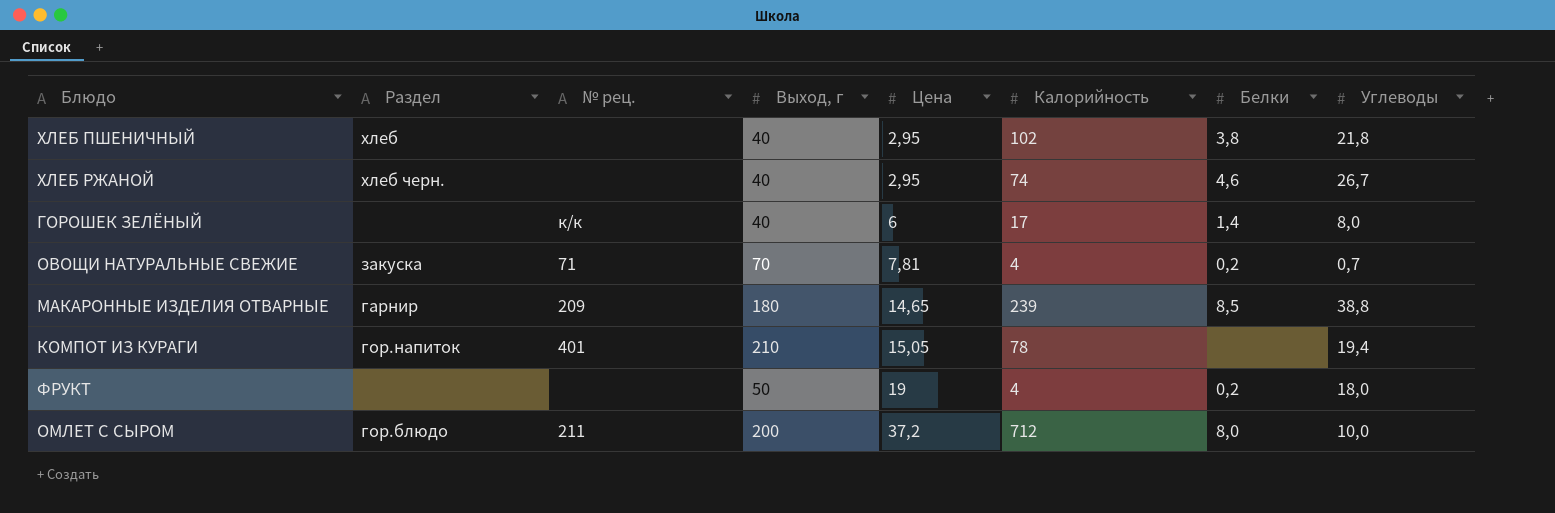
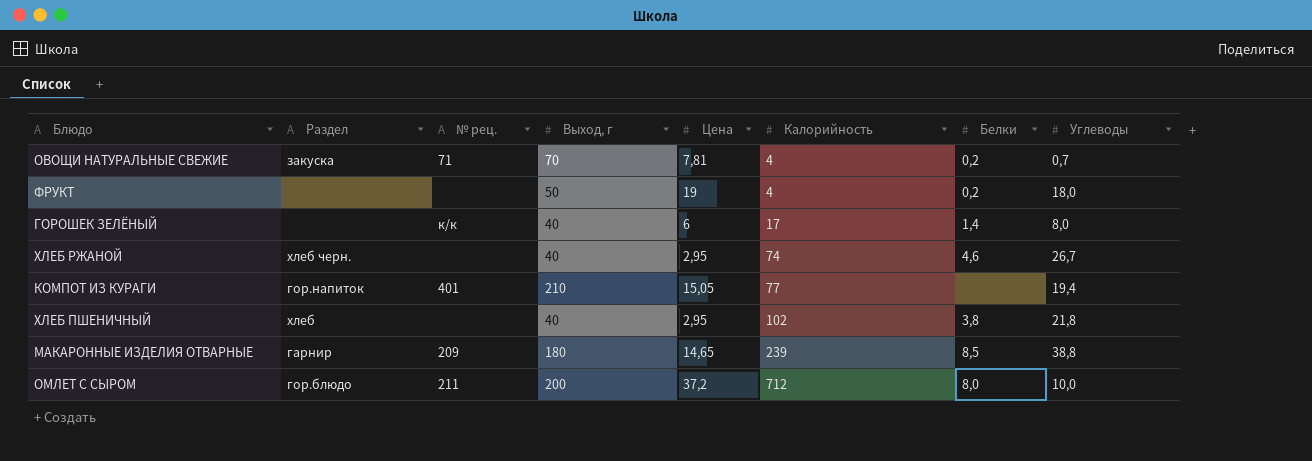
row order: Цена ascending -> Калорийность ascending
КОМПОТ ИЗ КУРАГИ | Калорийность: 78 -> 77

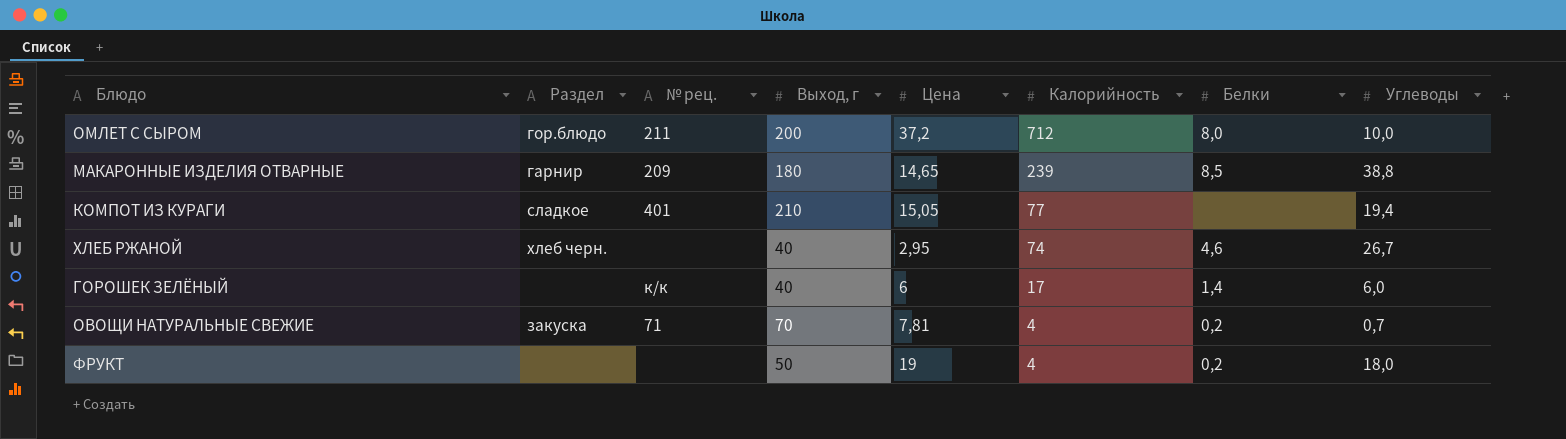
row order: Калорийность ascending -> Калорийность descending
row ХЛЕБ ПШЕНИЧНЫЙ: хлеб | none | 40 | 2,95 | 102 | 3,8 | 21,8 -> none
КОМПОТ ИЗ КУРАГИ | Раздел: гор.напиток -> сладкое
ГОРОШЕК ЗЕЛЁНЫЙ | Углеводы: 8,0 -> 6,0

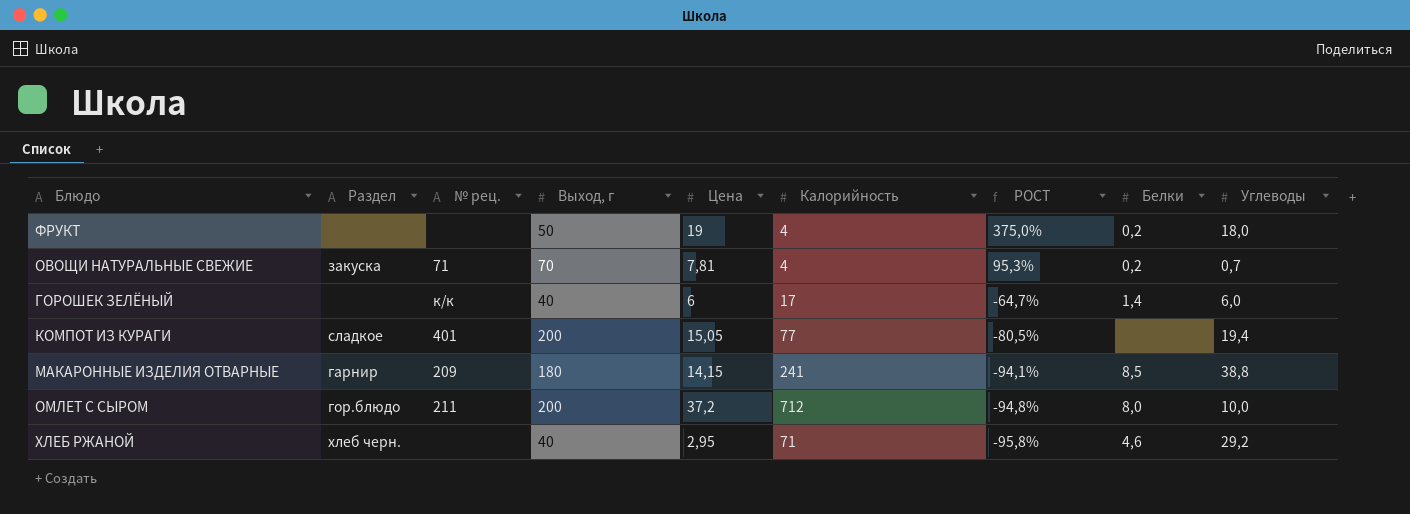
row order: Калорийность descending -> РОСТ descending
column РОСТ | formula: none -> ([Цена] - [Калорийность]) / [Калорийность]
КОМПОТ ИЗ КУРАГИ | Выход, г: 210 -> 200
МАКАРОННЫЕ ИЗДЕЛИЯ ОТВАРНЫЕ | Цена: 14,65 -> 14,15
МАКАРОННЫЕ ИЗДЕЛИЯ ОТВАРНЫЕ | Калорийность: 239 -> 241
ХЛЕБ РЖАНОЙ | Калорийность: 74 -> 71
ХЛЕБ РЖАНОЙ | Углеводы: 26,7 -> 29,2

